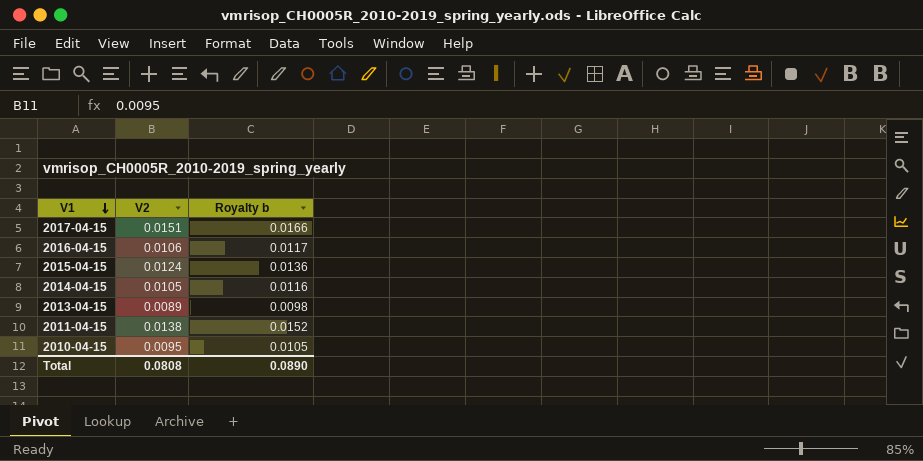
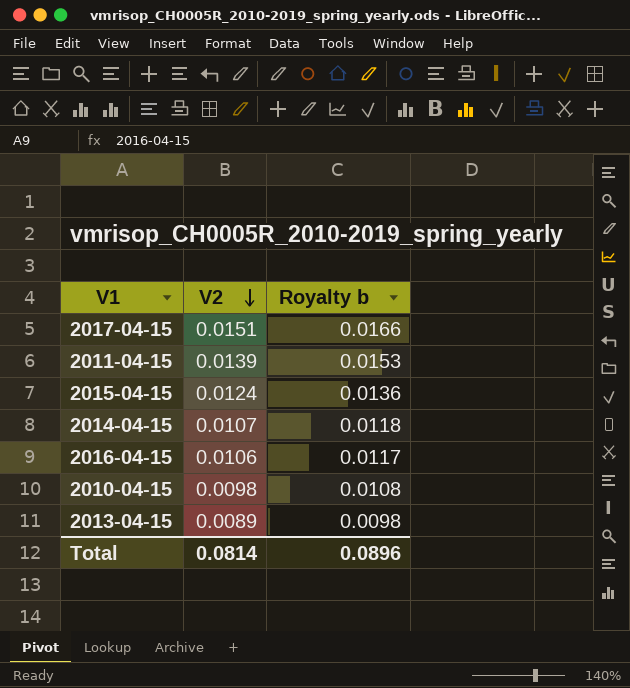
row order: V1 descending -> V2 descending
2011-04-15 | V2: 0.0138 -> 0.0139
2011-04-15 | Royalty b: 0.0152 -> 0.0153
2014-04-15 | V2: 0.0105 -> 0.0107
2014-04-15 | Royalty b: 0.0116 -> 0.0118
2010-04-15 | V2: 0.0095 -> 0.0098
2010-04-15 | Royalty b: 0.0105 -> 0.0108
Total | V2: 0.0808 -> 0.0814
Total | Royalty b: 0.0890 -> 0.0896

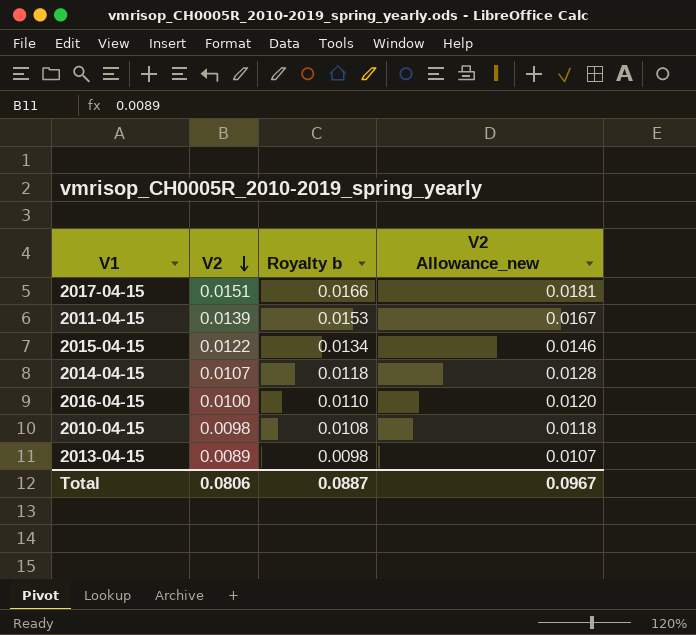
column V2 Allowance_new | formula: none -> [V2] * 1.2
2015-04-15 | V2: 0.0124 -> 0.0122
2015-04-15 | Royalty b: 0.0136 -> 0.0134
2016-04-15 | V2: 0.0106 -> 0.0100
2016-04-15 | Royalty b: 0.0117 -> 0.0110
Total | V2: 0.0814 -> 0.0806
Total | Royalty b: 0.0896 -> 0.0887

